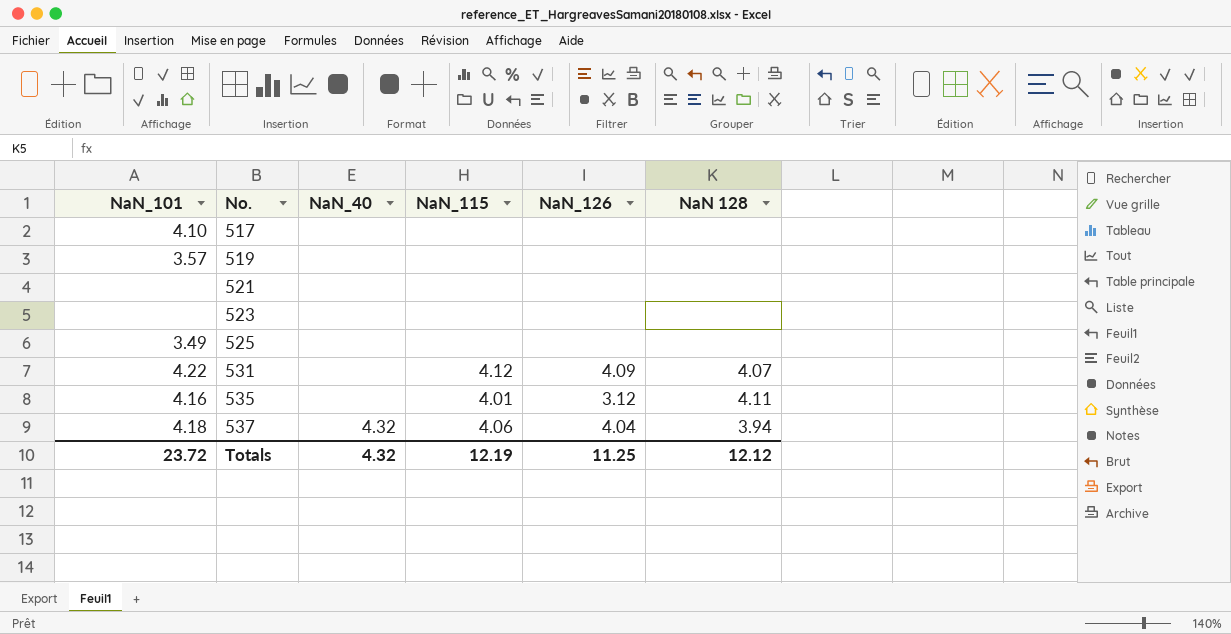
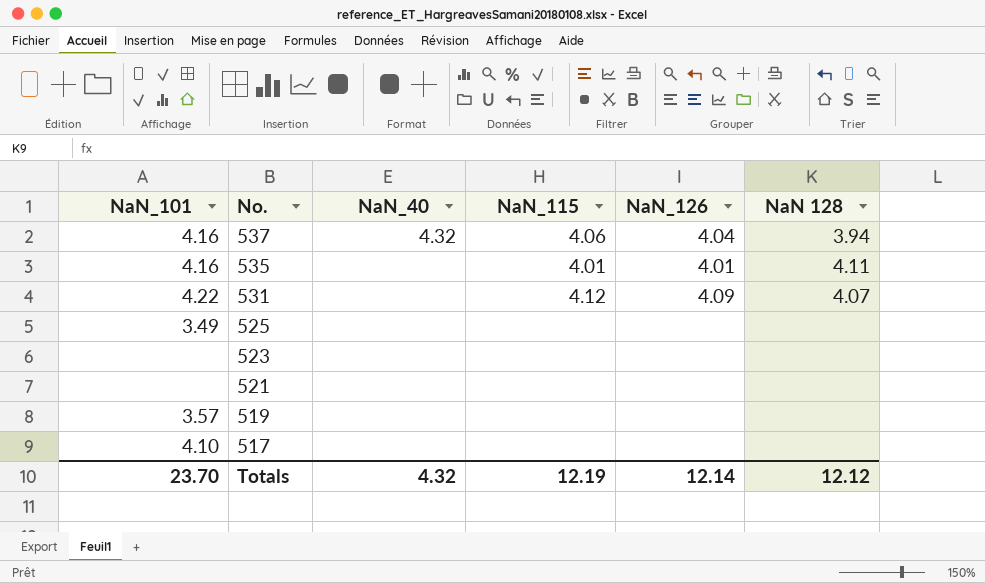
row order: No. ascending -> No. descending
537 | NaN_101: 4.18 -> 4.16
535 | NaN_126: 3.12 -> 4.01
Totals | NaN_101: 23.72 -> 23.70
Totals | NaN_126: 11.25 -> 12.14

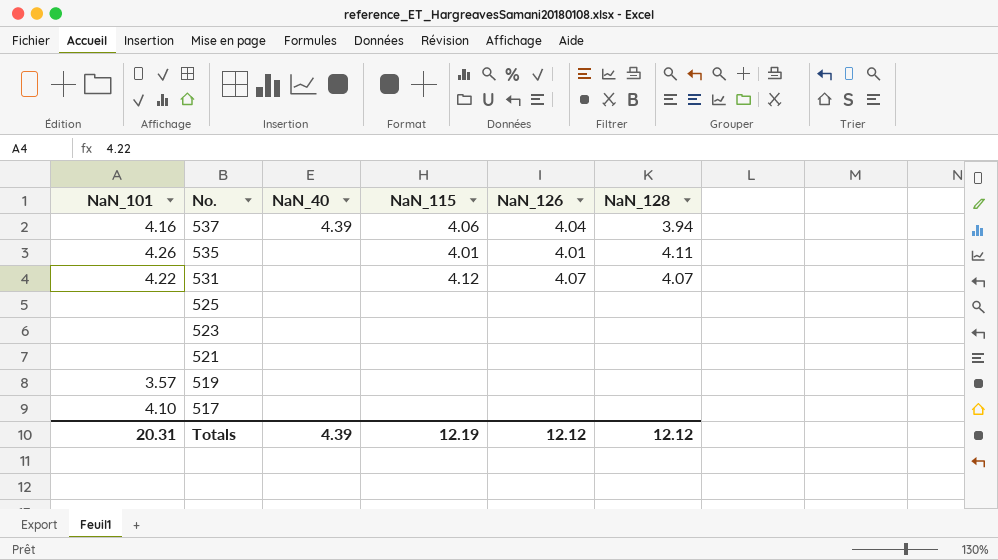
column name: NaN 128 -> NaN_128
537 | NaN_40: 4.32 -> 4.39
535 | NaN_101: 4.16 -> 4.26
531 | NaN_126: 4.09 -> 4.07
525 | NaN_101: 3.49 -> none
Totals | NaN_101: 23.70 -> 20.31
Totals | NaN_40: 4.32 -> 4.39
Totals | NaN_126: 12.14 -> 12.12

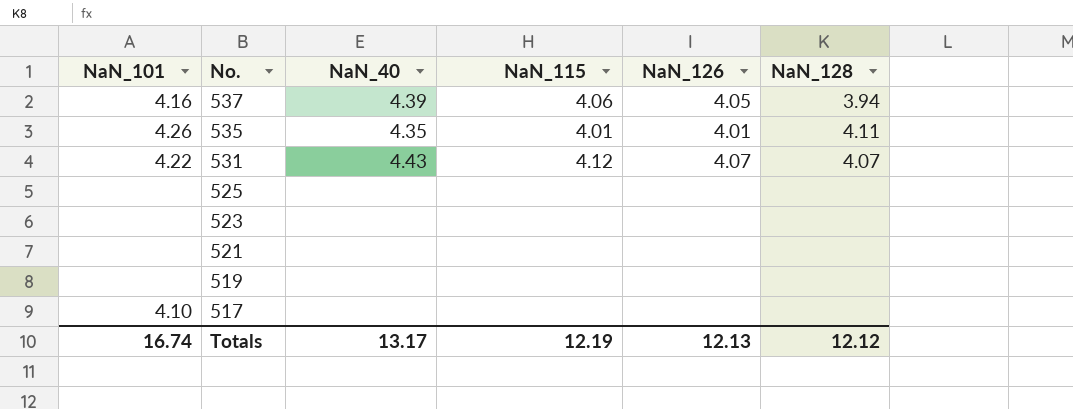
537 | NaN_126: 4.04 -> 4.05
535 | NaN_40: none -> 4.35
531 | NaN_40: none -> 4.43
519 | NaN_101: 3.57 -> none
Totals | NaN_101: 20.31 -> 16.74
Totals | NaN_40: 4.39 -> 13.17
Totals | NaN_126: 12.12 -> 12.13

